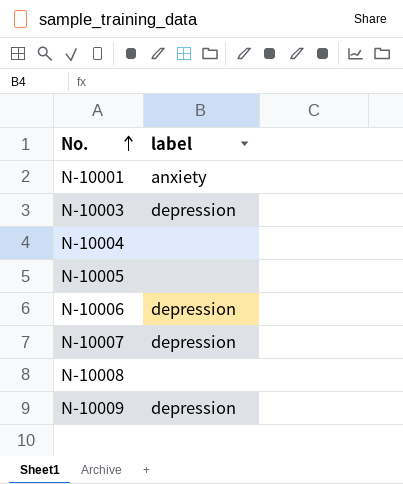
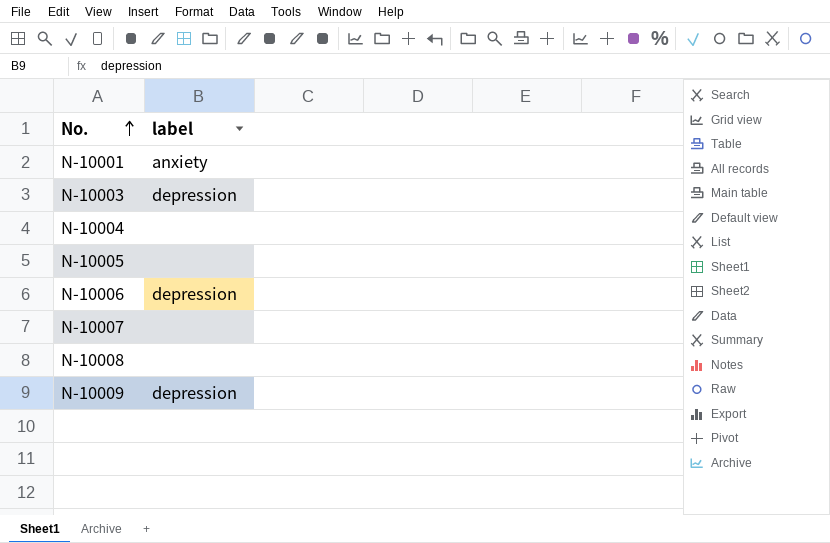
N-10007 | label: depression -> none

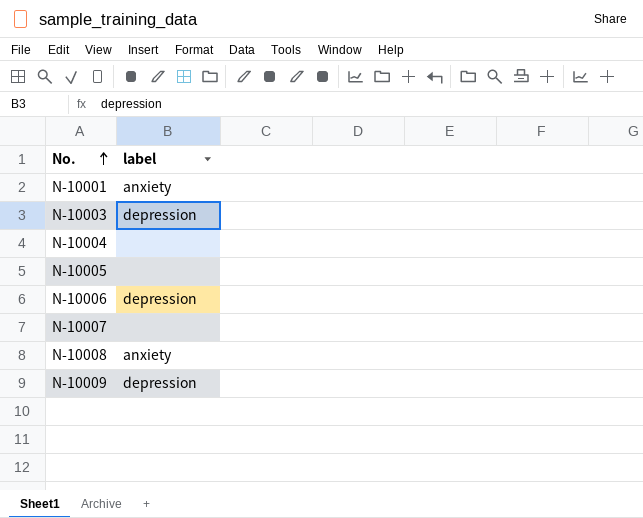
N-10008 | label: none -> anxiety

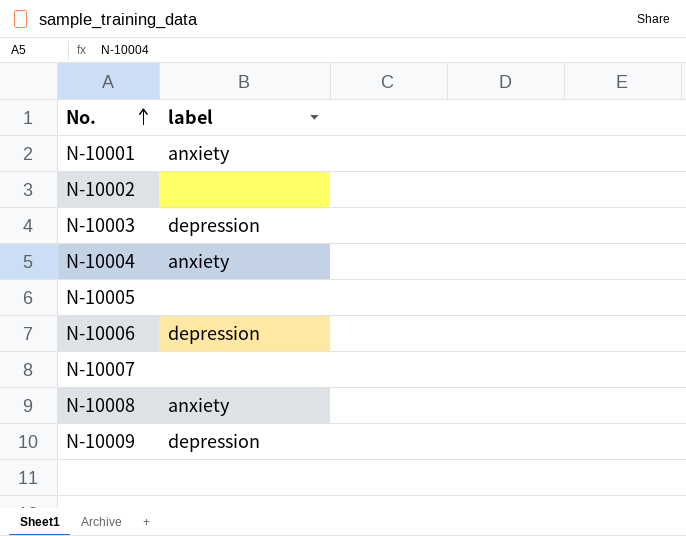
row N-10002: none -> none
N-10004 | label: none -> anxiety

